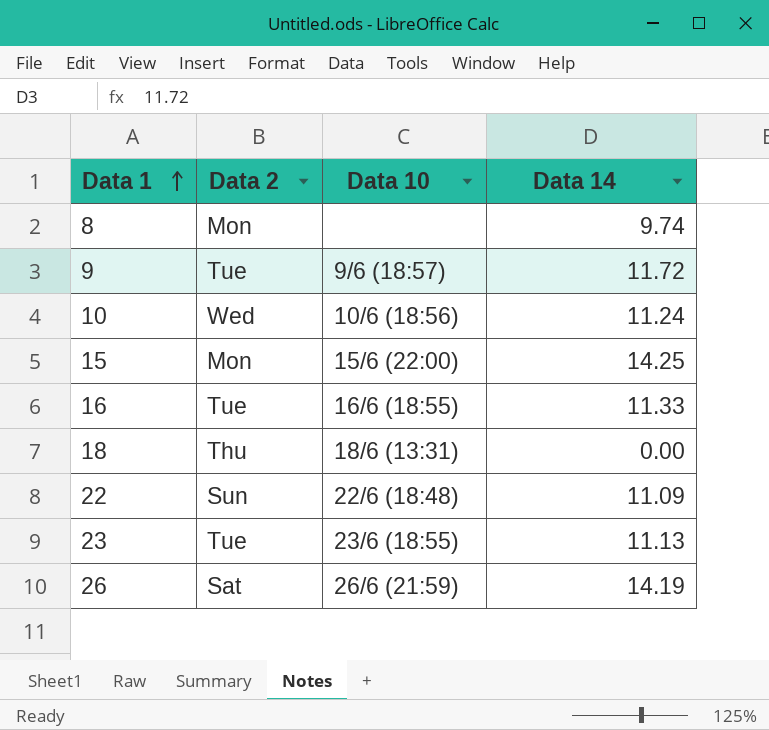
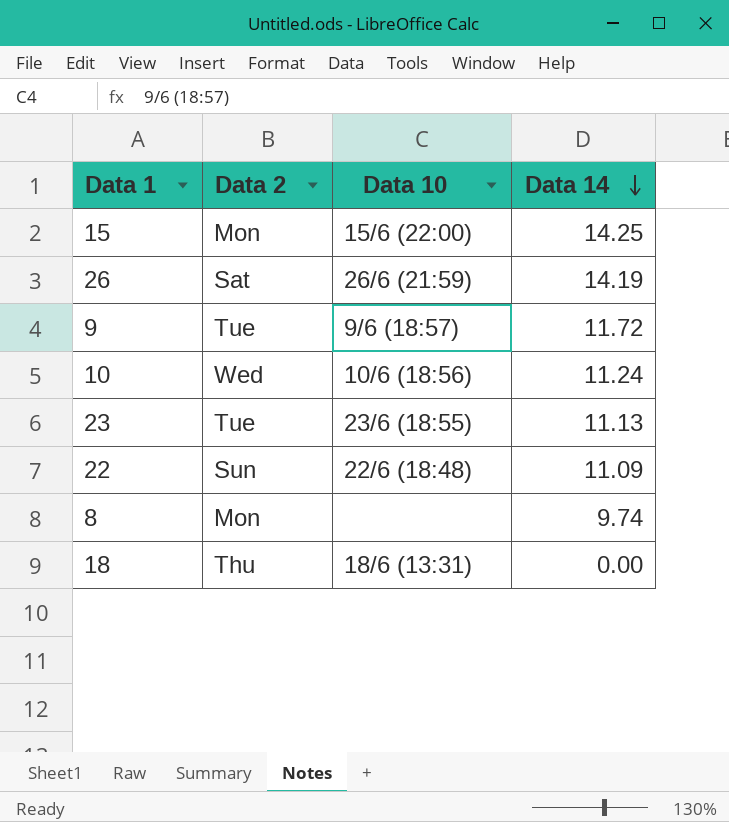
row order: Data 1 ascending -> Data 14 descending
row 16: Tue | 16/6 (18:55) | 11.33 -> none

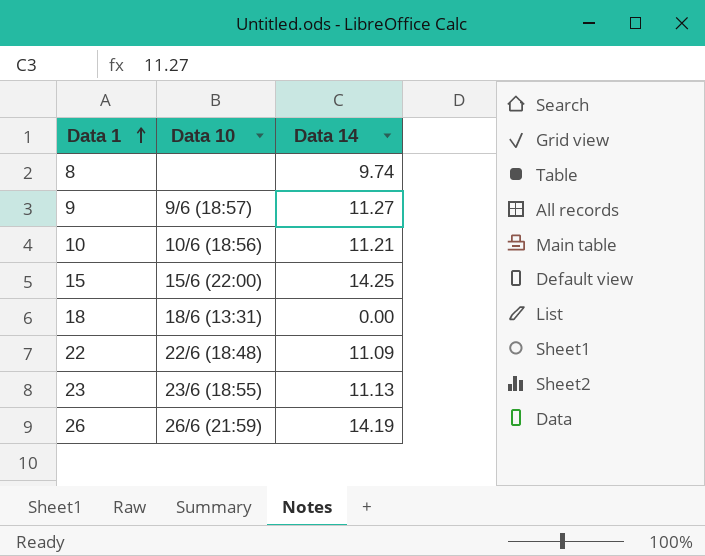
row order: Data 14 descending -> Data 1 ascending
column Data 2 | position: 2 -> none
9 | Data 14: 11.72 -> 11.27
10 | Data 14: 11.24 -> 11.21

